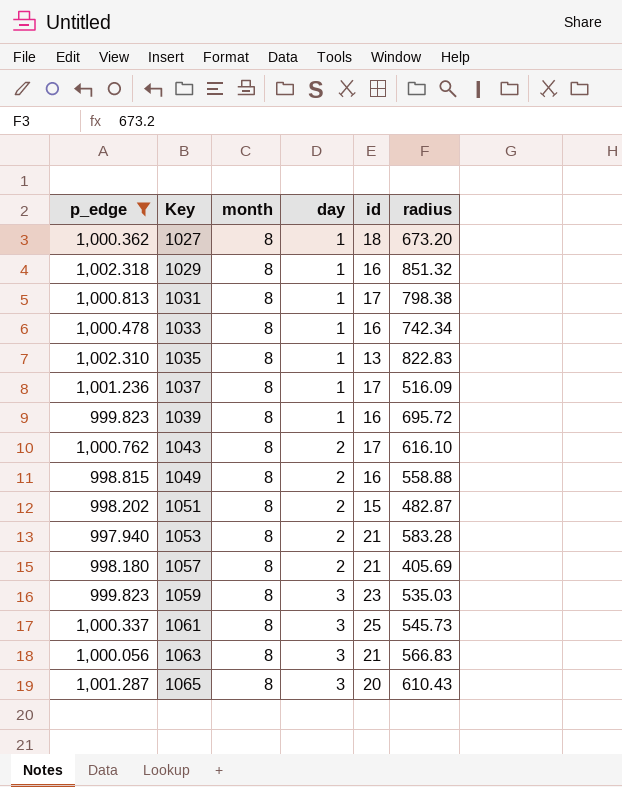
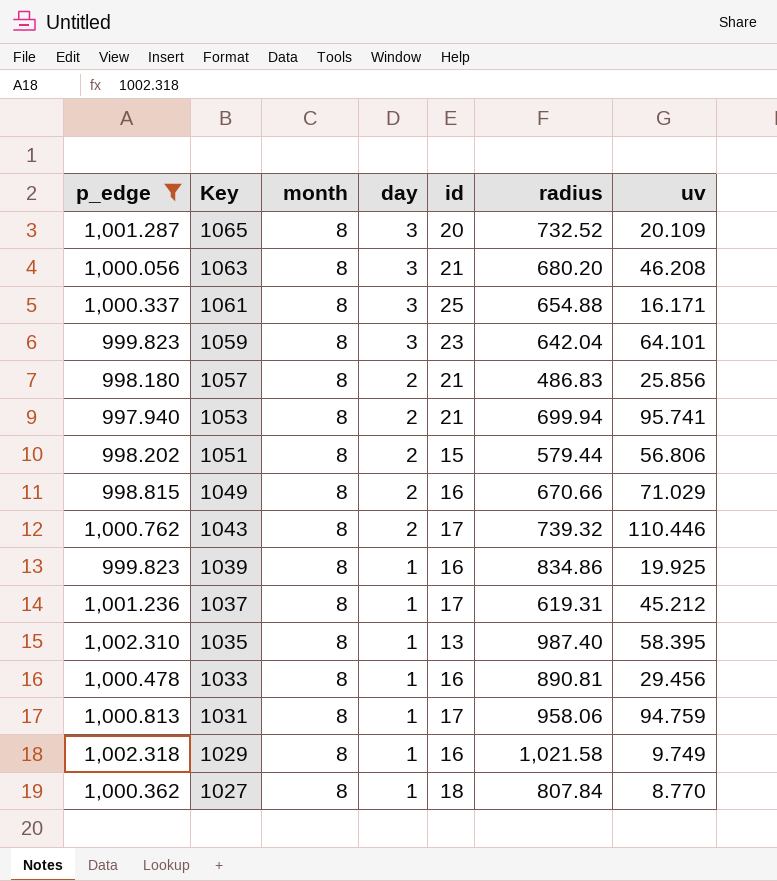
row order: Key ascending -> Key descending
column uv | position: none -> 7
1065 | radius: 610.43 -> 732.52
1063 | radius: 566.83 -> 680.20
1061 | radius: 545.73 -> 654.88
1059 | radius: 535.03 -> 642.04
1057 | radius: 405.69 -> 486.83
1053 | radius: 583.28 -> 699.94
1051 | radius: 482.87 -> 579.44
1049 | radius: 558.88 -> 670.66
1043 | radius: 616.10 -> 739.32
1039 | radius: 695.72 -> 834.86
1037 | radius: 516.09 -> 619.31
1035 | radius: 822.83 -> 987.40
1033 | radius: 742.34 -> 890.81
1031 | radius: 798.38 -> 958.06
1029 | radius: 851.32 -> 1,021.58
1027 | radius: 673.20 -> 807.84

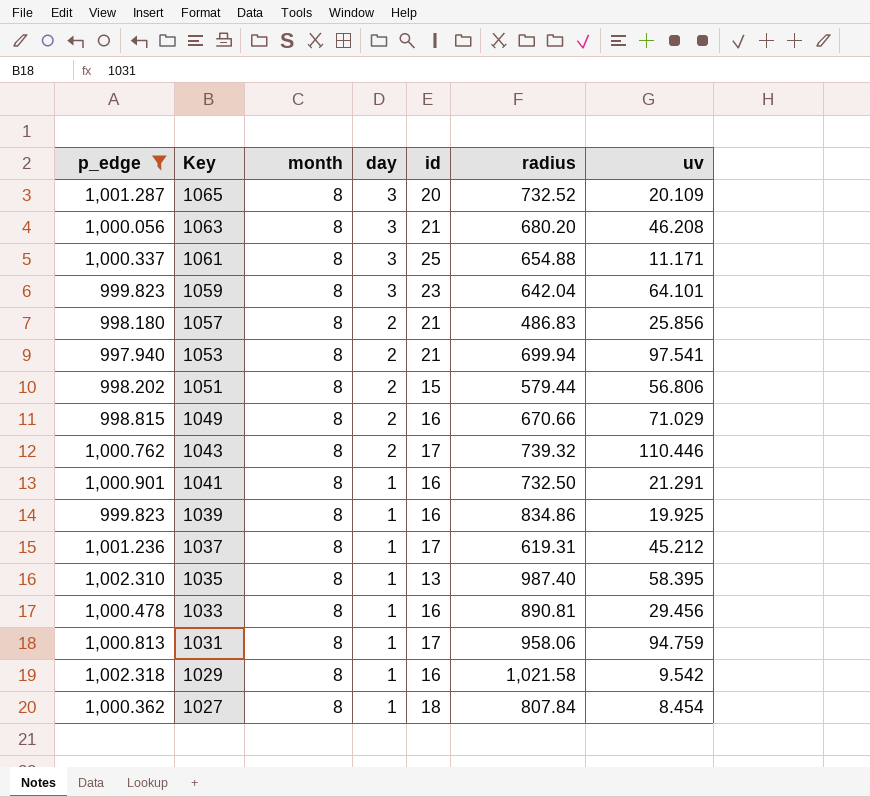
1061 | uv: 16.171 -> 11.171
1053 | uv: 95.741 -> 97.541
row 1041: none -> 1,000.901 | 8 | 1 | 16 | 732.50 | 21.291
1029 | uv: 9.749 -> 9.542
1027 | uv: 8.770 -> 8.454

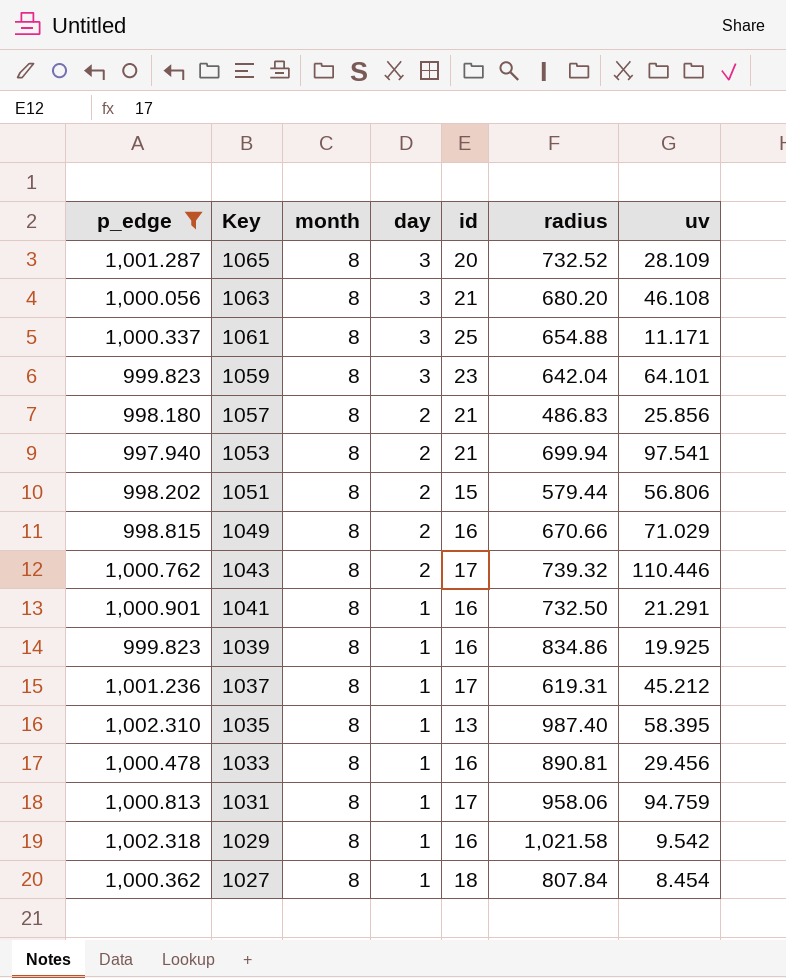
1065 | uv: 20.109 -> 28.109
1063 | uv: 46.208 -> 46.108

